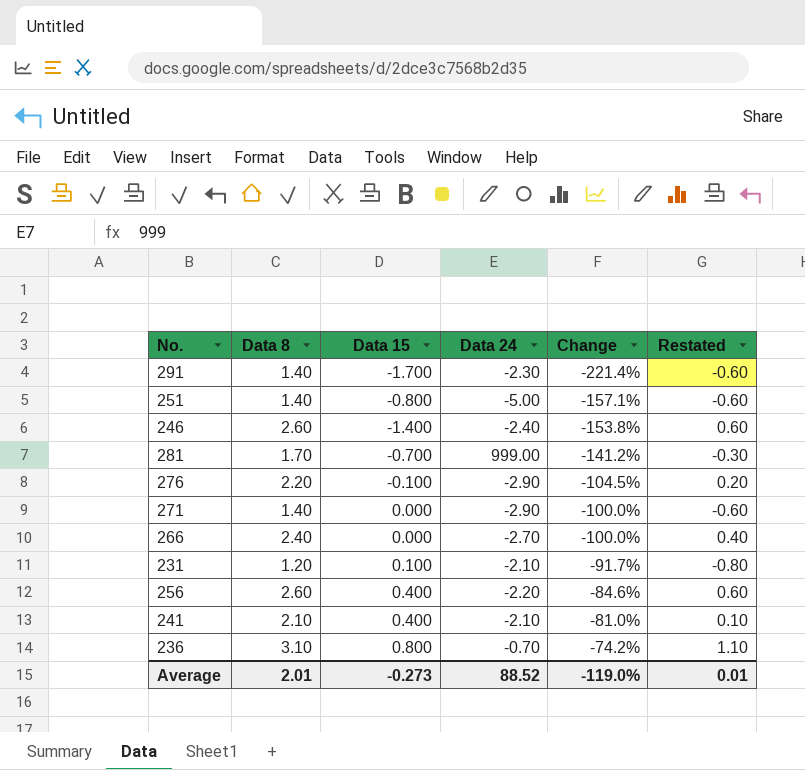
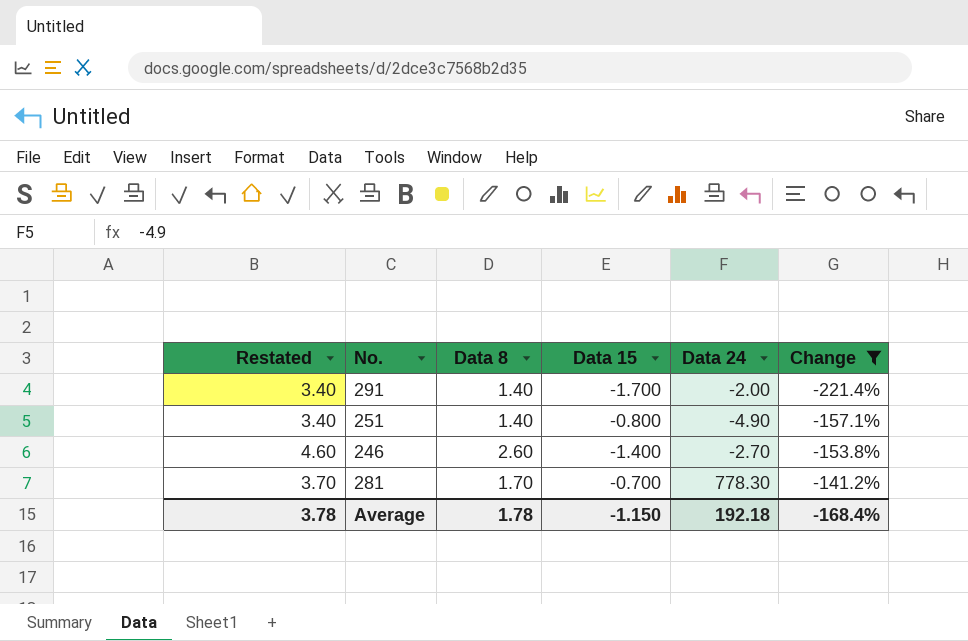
filter: none -> Change <= -141.2%
column Restated | formula: [Data 8] - 2 -> [Data 8] + 2
column Restated | position: 6 -> 1
291 | Data 24: -2.30 -> -2.00
251 | Data 24: -5.00 -> -4.90
246 | Data 24: -2.40 -> -2.70
281 | Data 24: 999.00 -> 778.30
Average | Restated: 0.01 -> 3.78
Average | Data 8: 2.01 -> 1.78
Average | Data 15: -0.273 -> -1.150
Average | Data 24: 88.52 -> 192.18
Average | Change: -119.0% -> -168.4%

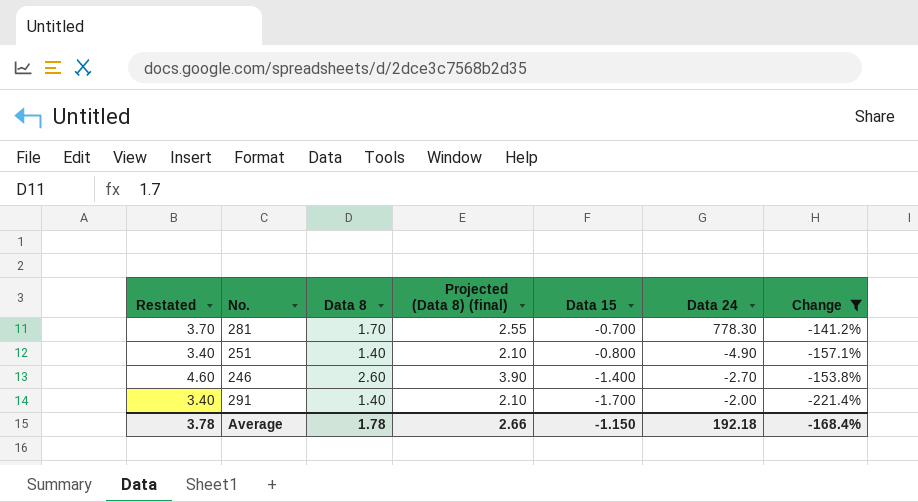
row order: Change ascending -> Data 15 descending
column Projected (Data 8) (final) | formula: none -> [Data 8] * 1.5

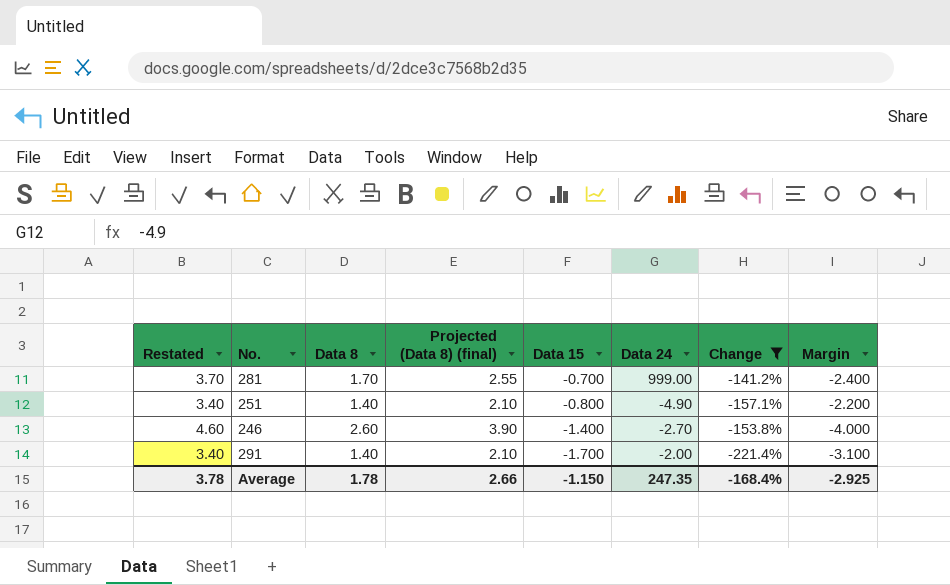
column Margin | formula: none -> [Data 15] - [Data 8]
281 | Data 24: 778.30 -> 999.00
Average | Data 24: 192.18 -> 247.35

